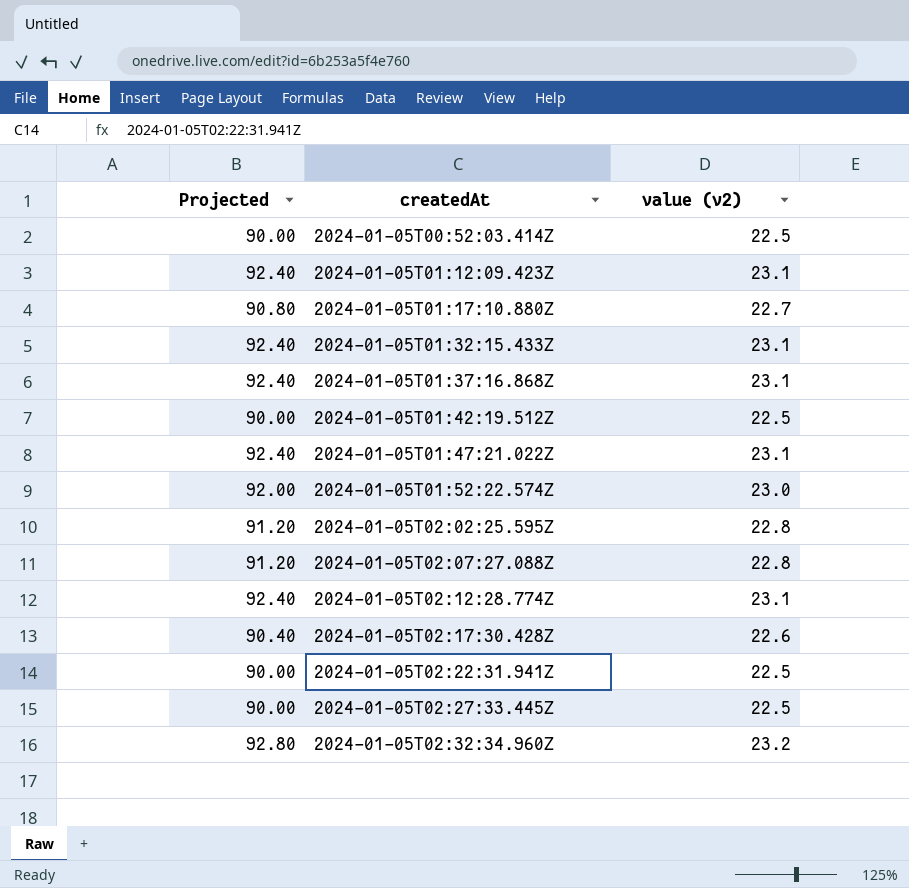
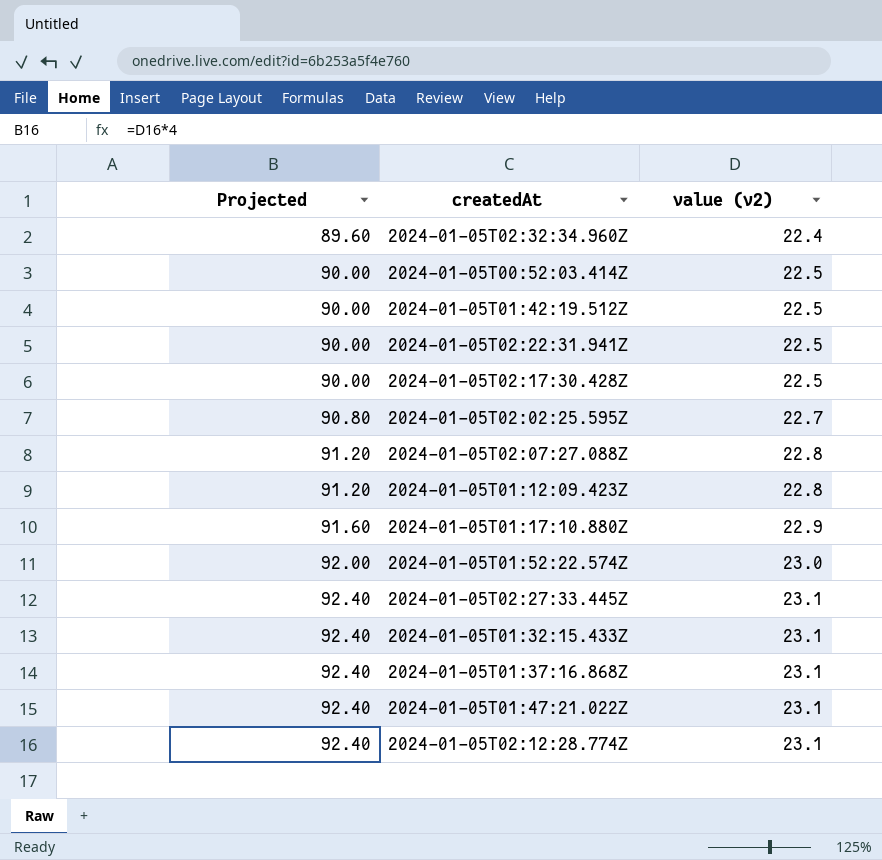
row order: createdAt ascending -> Projected ascending
2024-01-05T02:32:34.960Z | Projected: 92.80 -> 89.60
2024-01-05T02:32:34.960Z | value (v2): 23.2 -> 22.4
2024-01-05T02:17:30.428Z | Projected: 90.40 -> 90.00
2024-01-05T02:17:30.428Z | value (v2): 22.6 -> 22.5
2024-01-05T02:02:25.595Z | Projected: 91.20 -> 90.80
2024-01-05T02:02:25.595Z | value (v2): 22.8 -> 22.7
2024-01-05T01:12:09.423Z | Projected: 92.40 -> 91.20
2024-01-05T01:12:09.423Z | value (v2): 23.1 -> 22.8
2024-01-05T01:17:10.880Z | Projected: 90.80 -> 91.60
2024-01-05T01:17:10.880Z | value (v2): 22.7 -> 22.9
2024-01-05T02:27:33.445Z | Projected: 90.00 -> 92.40
2024-01-05T02:27:33.445Z | value (v2): 22.5 -> 23.1

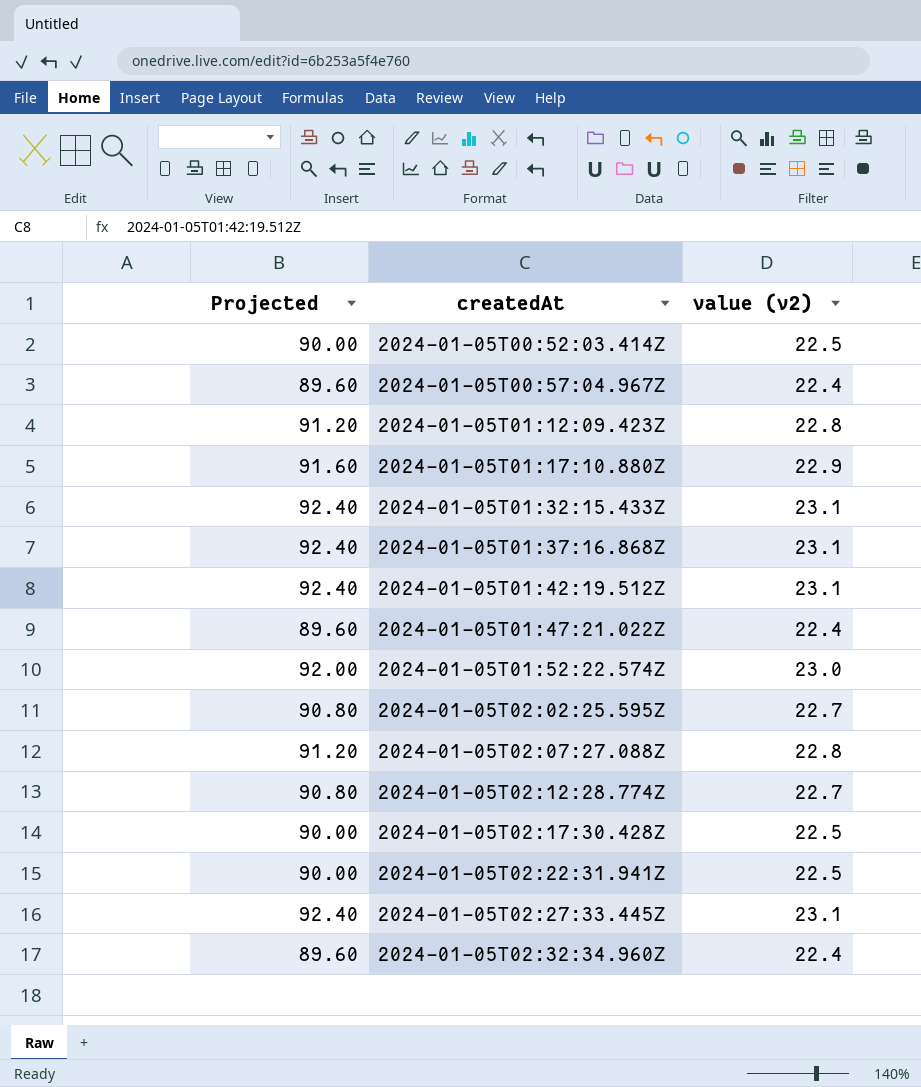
row order: Projected ascending -> createdAt ascending
row 2024-01-05T00:57:04.967Z: none -> 89.60 | 22.4
2024-01-05T01:42:19.512Z | Projected: 90.00 -> 92.40
2024-01-05T01:42:19.512Z | value (v2): 22.5 -> 23.1
2024-01-05T01:47:21.022Z | Projected: 92.40 -> 89.60
2024-01-05T01:47:21.022Z | value (v2): 23.1 -> 22.4
2024-01-05T02:12:28.774Z | Projected: 92.40 -> 90.80
2024-01-05T02:12:28.774Z | value (v2): 23.1 -> 22.7

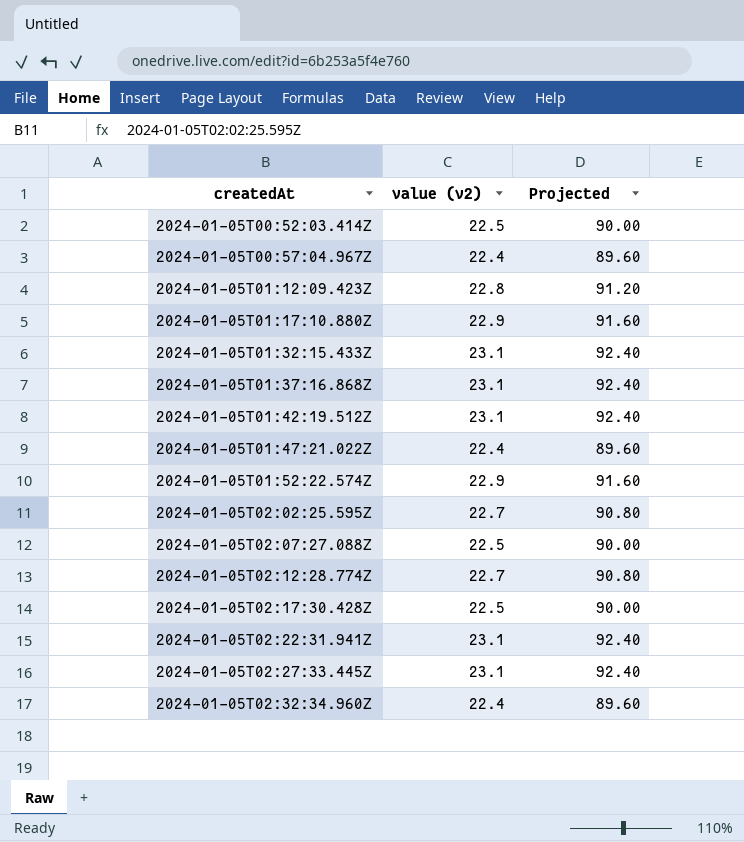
column Projected | position: 1 -> 3
2024-01-05T01:52:22.574Z | value (v2): 23.0 -> 22.9
2024-01-05T01:52:22.574Z | Projected: 92.00 -> 91.60
2024-01-05T02:07:27.088Z | value (v2): 22.8 -> 22.5
2024-01-05T02:07:27.088Z | Projected: 91.20 -> 90.00
2024-01-05T02:22:31.941Z | value (v2): 22.5 -> 23.1
2024-01-05T02:22:31.941Z | Projected: 90.00 -> 92.40

